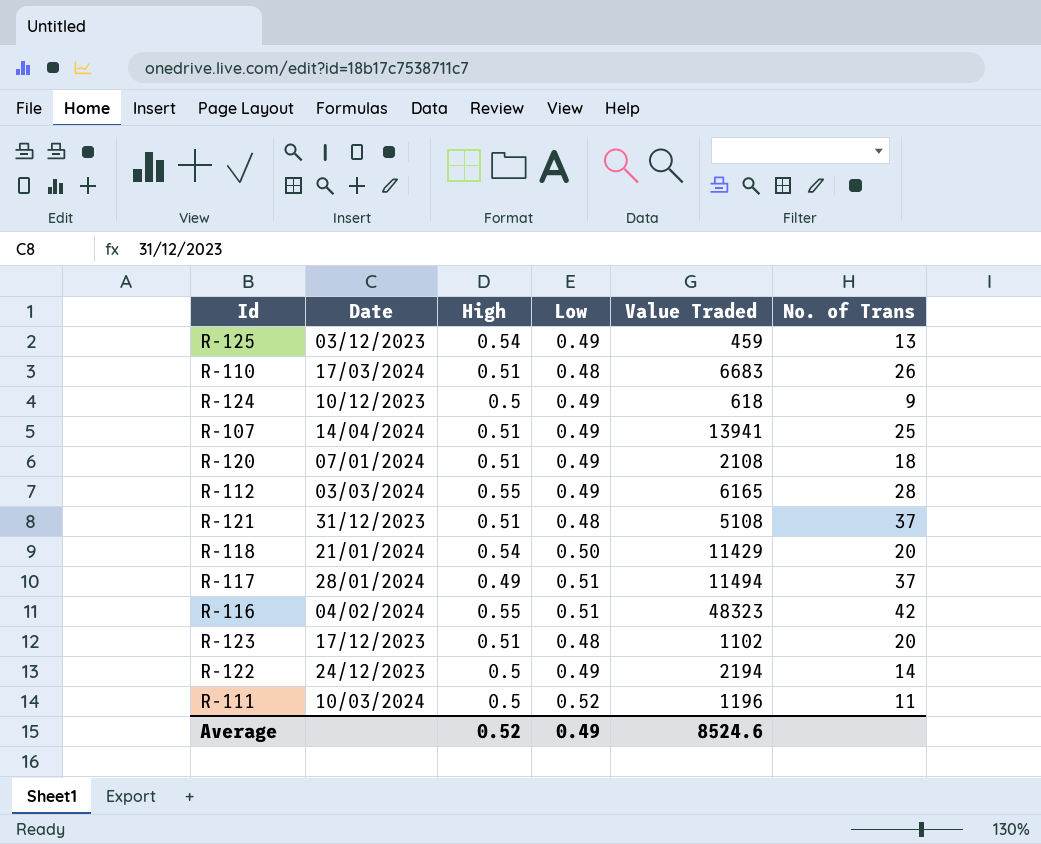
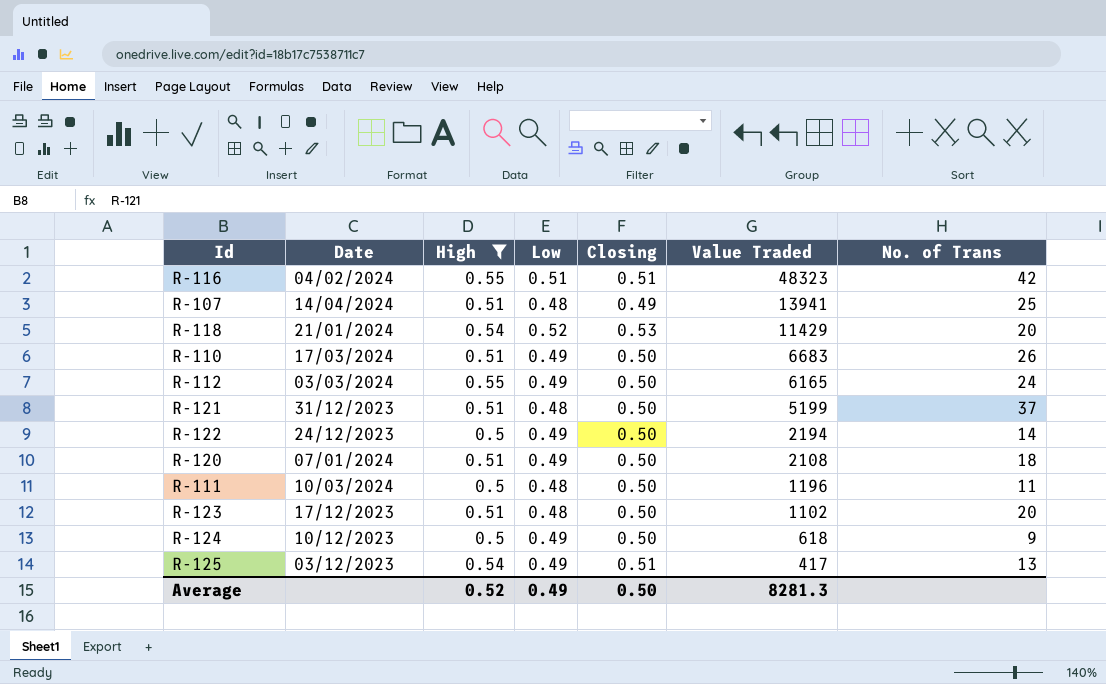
filter: none -> High != 0.49
row order: none -> Value Traded descending
column Closing | position: none -> 5
R-107 | Low: 0.49 -> 0.48
R-118 | Low: 0.50 -> 0.52
R-110 | Low: 0.48 -> 0.49
R-112 | No. of Trans: 28 -> 24
R-121 | Value Traded: 5108 -> 5199
R-111 | Low: 0.52 -> 0.48
R-125 | Value Traded: 459 -> 417
Average | Value Traded: 8524.6 -> 8281.3

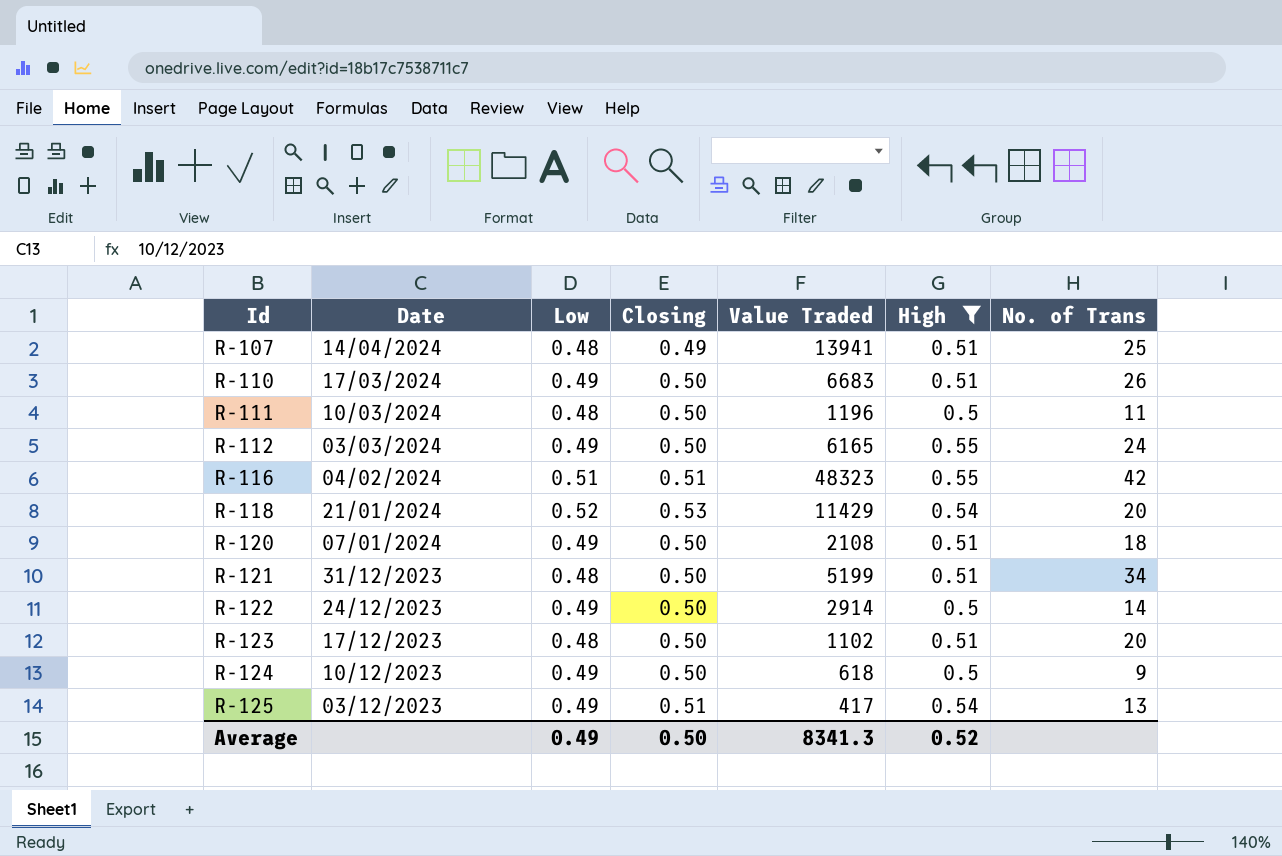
row order: Value Traded descending -> Id ascending
column High | position: 3 -> 6
R-121 | No. of Trans: 37 -> 34
R-122 | Value Traded: 2194 -> 2914
Average | Value Traded: 8281.3 -> 8341.3

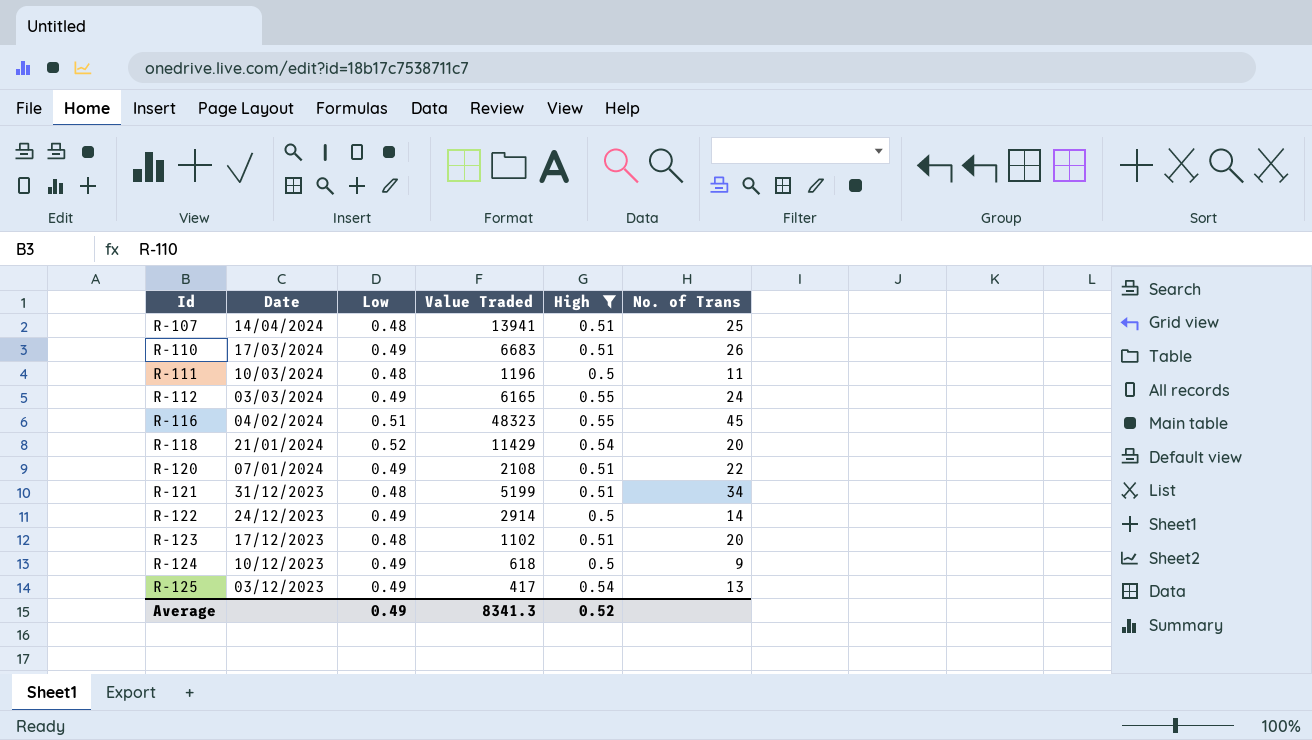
column Closing | position: 4 -> none
R-116 | No. of Trans: 42 -> 45
R-120 | No. of Trans: 18 -> 22

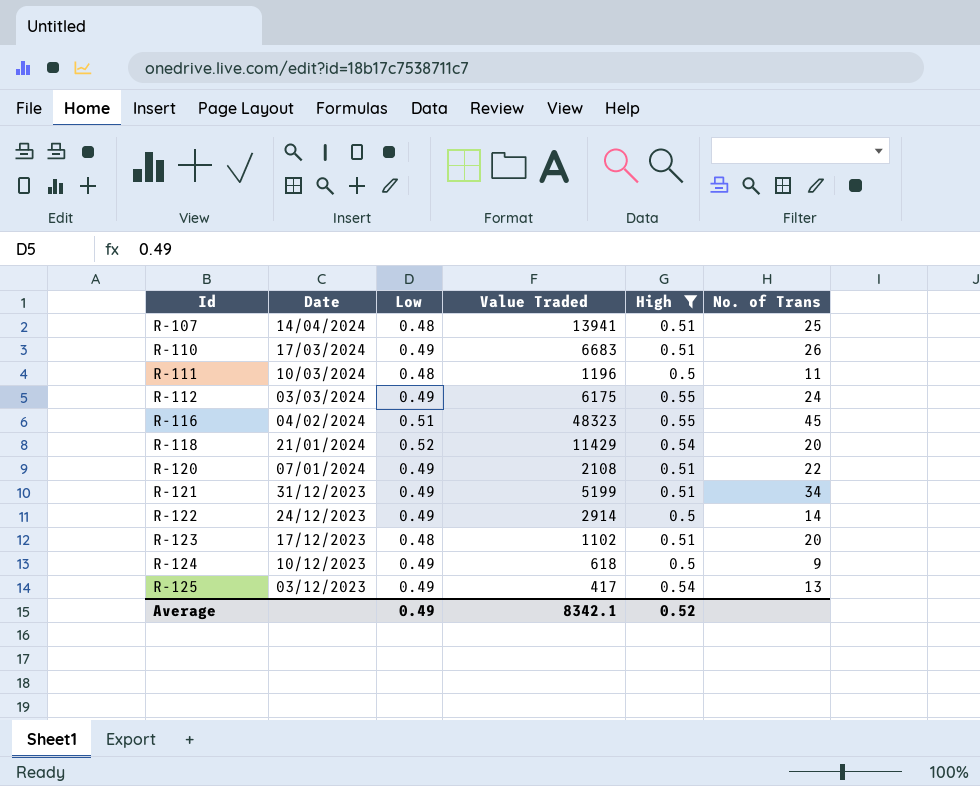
R-112 | Value Traded: 6165 -> 6175
R-121 | Low: 0.48 -> 0.49
Average | Value Traded: 8341.3 -> 8342.1

